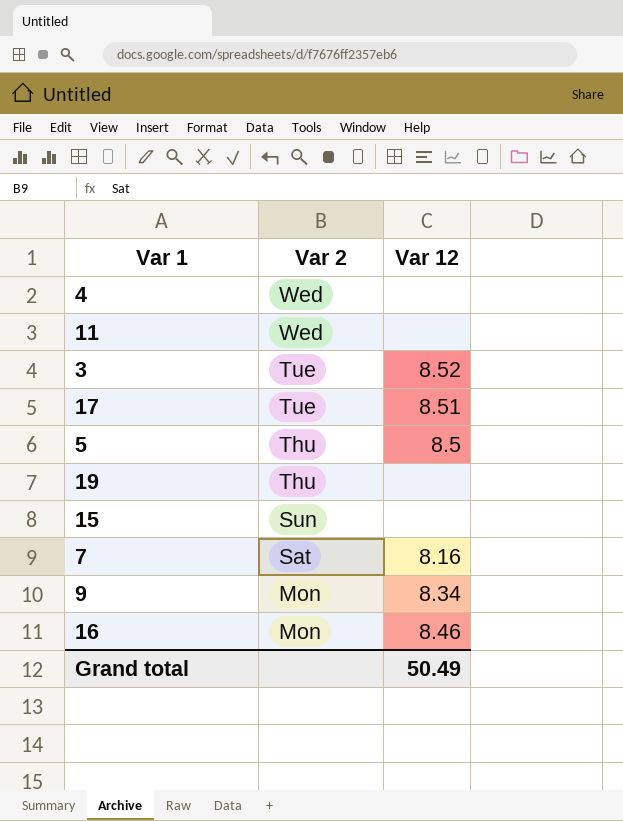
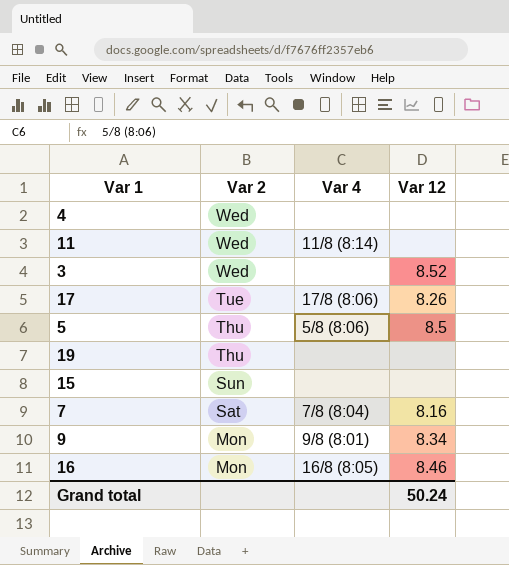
column Var 4 | position: none -> 3
3 | Var 2: Tue -> Wed
17 | Var 12: 8.51 -> 8.26
Grand total | Var 12: 50.49 -> 50.24

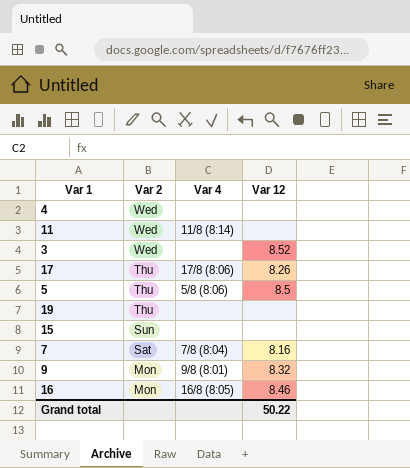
17 | Var 2: Tue -> Thu
9 | Var 12: 8.34 -> 8.32
Grand total | Var 12: 50.24 -> 50.22

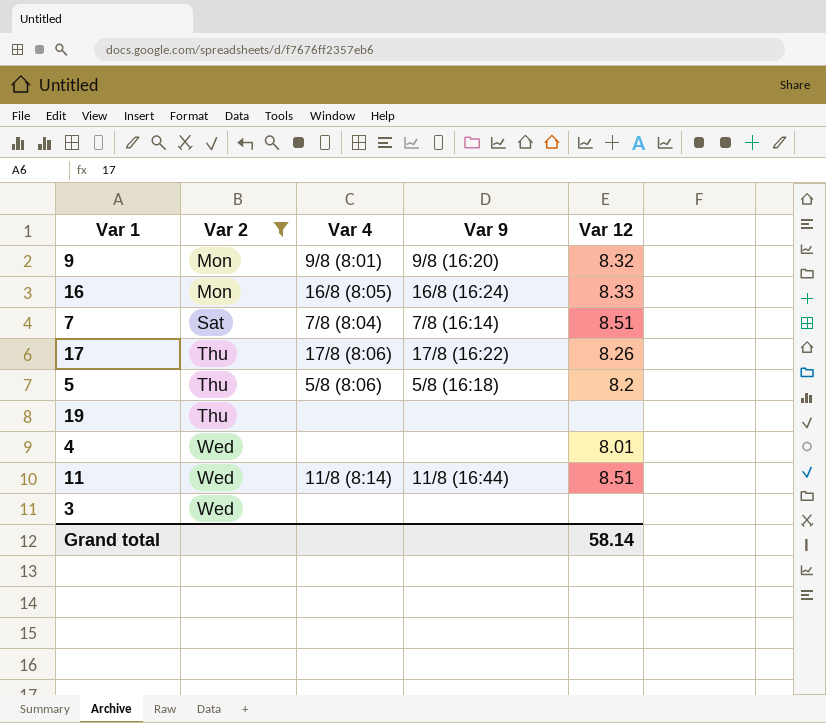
filter: none -> Var 2 != Sun
row order: Var 2 descending -> Var 2 ascending
column Var 9 | position: none -> 4
16 | Var 12: 8.46 -> 8.33
7 | Var 12: 8.16 -> 8.51
5 | Var 12: 8.5 -> 8.2
4 | Var 12: none -> 8.01
11 | Var 12: none -> 8.51
3 | Var 12: 8.52 -> none
Grand total | Var 12: 50.22 -> 58.14

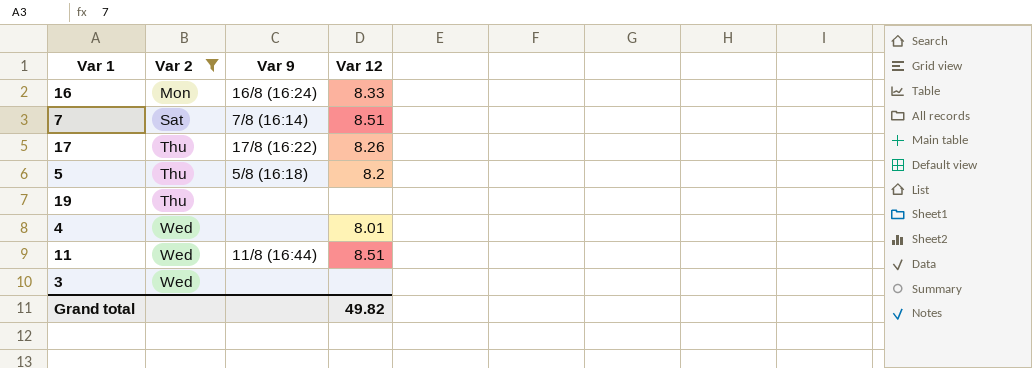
column Var 4 | position: 3 -> none
row 9: Mon | 9/8 (8:01) | 9/8 (16:20) | 8.32 -> none
Grand total | Var 12: 58.14 -> 49.82

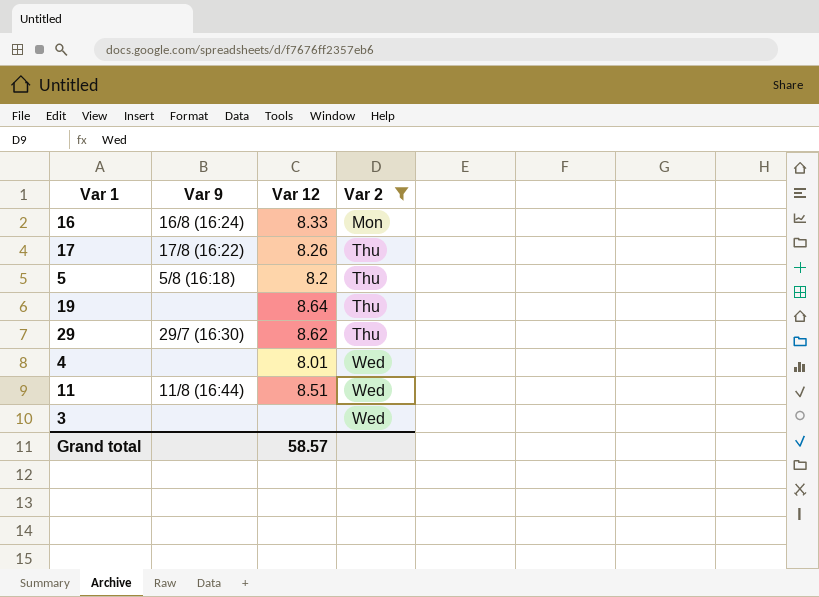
column Var 2 | position: 2 -> 4
row 7: Sat | 7/8 (16:14) | 8.51 -> none
19 | Var 12: none -> 8.64
row 29: none -> 29/7 (16:30) | 8.62 | Thu
Grand total | Var 12: 49.82 -> 58.57

